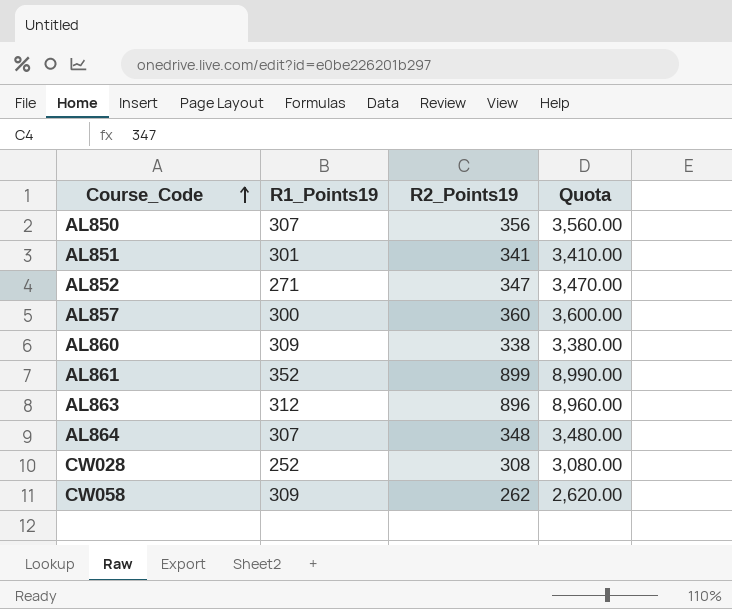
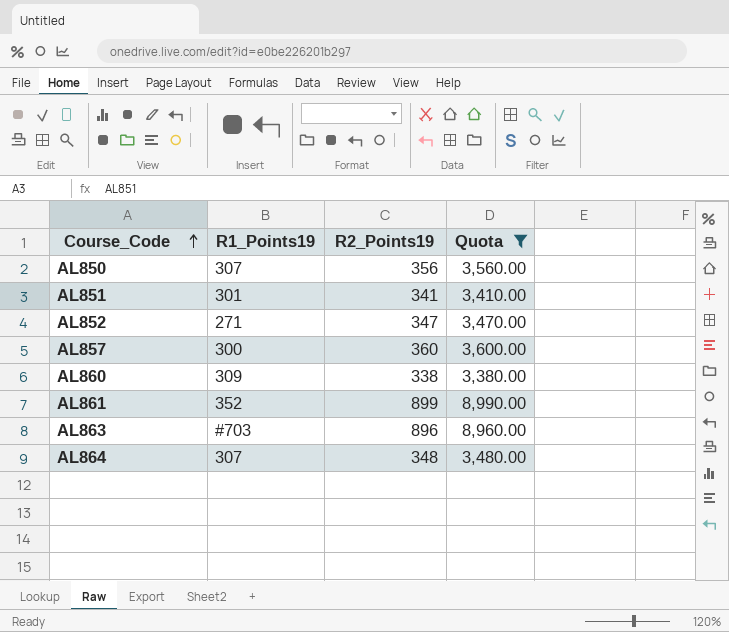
filter: none -> Quota >= 3,380.00
AL863 | R1_Points19: 312 -> #703

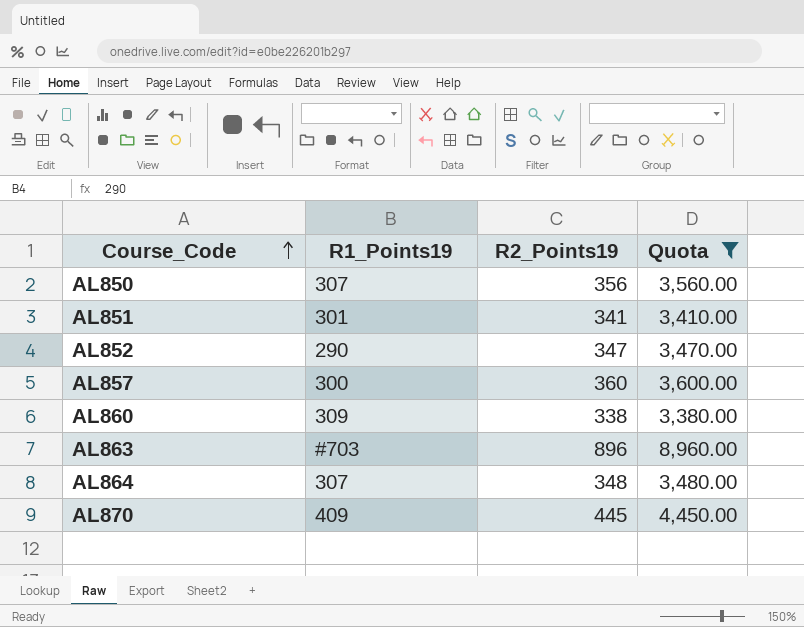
row AL861: 352 | 899 | 8,990.00 -> none
AL852 | R1_Points19: 271 -> 290
row AL870: none -> 409 | 445 | 4,450.00

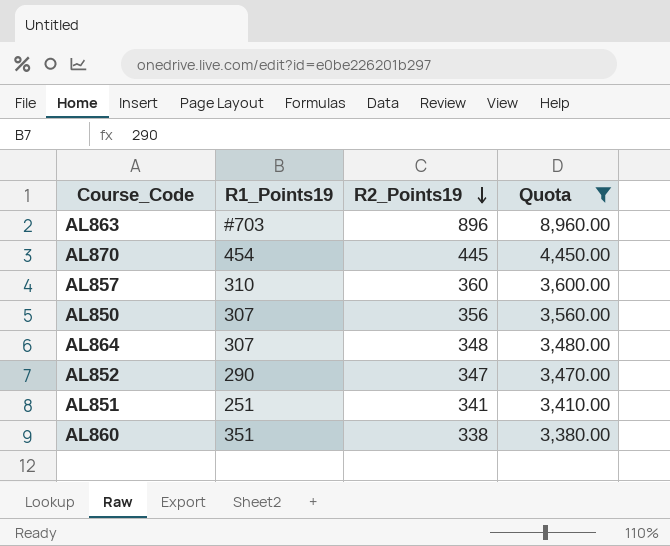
row order: Course_Code ascending -> R2_Points19 descending
AL870 | R1_Points19: 409 -> 454
AL857 | R1_Points19: 300 -> 310
AL851 | R1_Points19: 301 -> 251
AL860 | R1_Points19: 309 -> 351

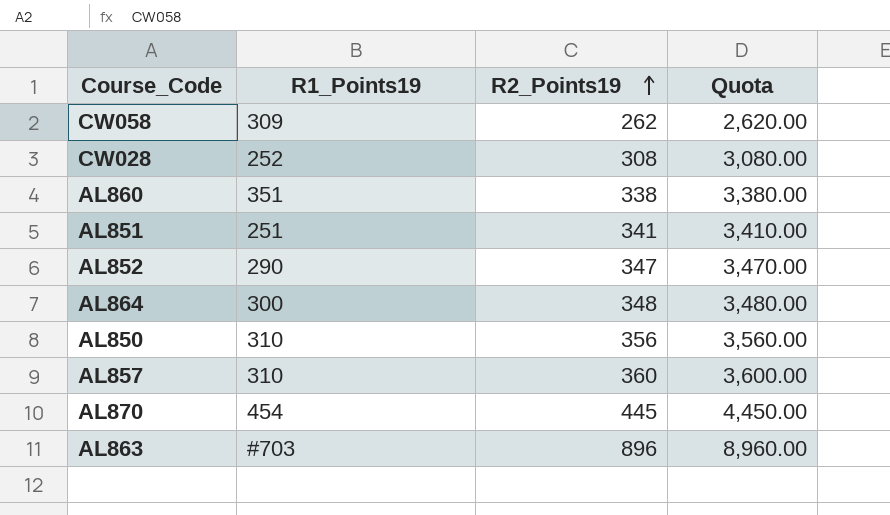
filter: Quota >= 3,380.00 -> none
row order: R2_Points19 descending -> R2_Points19 ascending
AL864 | R1_Points19: 307 -> 300
AL850 | R1_Points19: 307 -> 310

